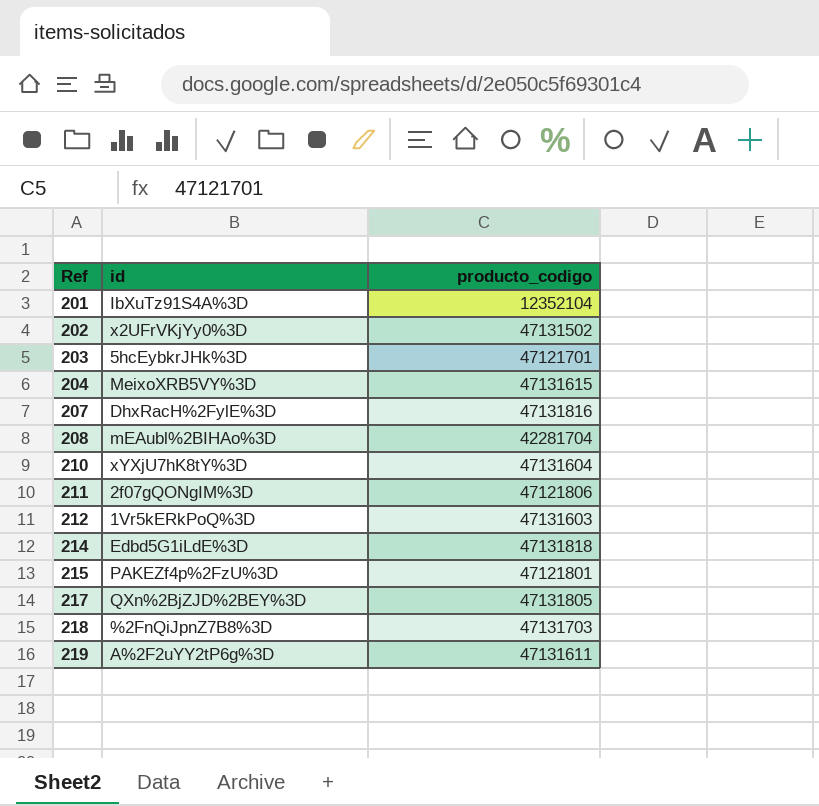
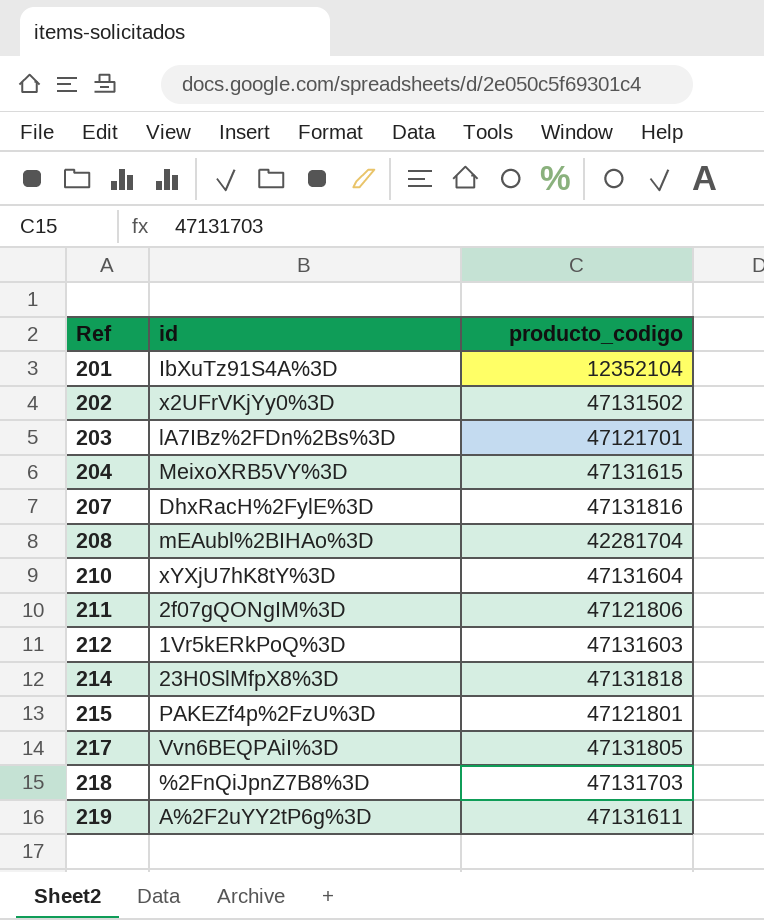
203 | id: 5hcEybkrJHk%3D -> lA7IBz%2FDn%2Bs%3D
214 | id: Edbd5G1iLdE%3D -> 23H0SlMfpX8%3D
217 | id: QXn%2BjZJD%2BEY%3D -> Vvn6BEQPAiI%3D

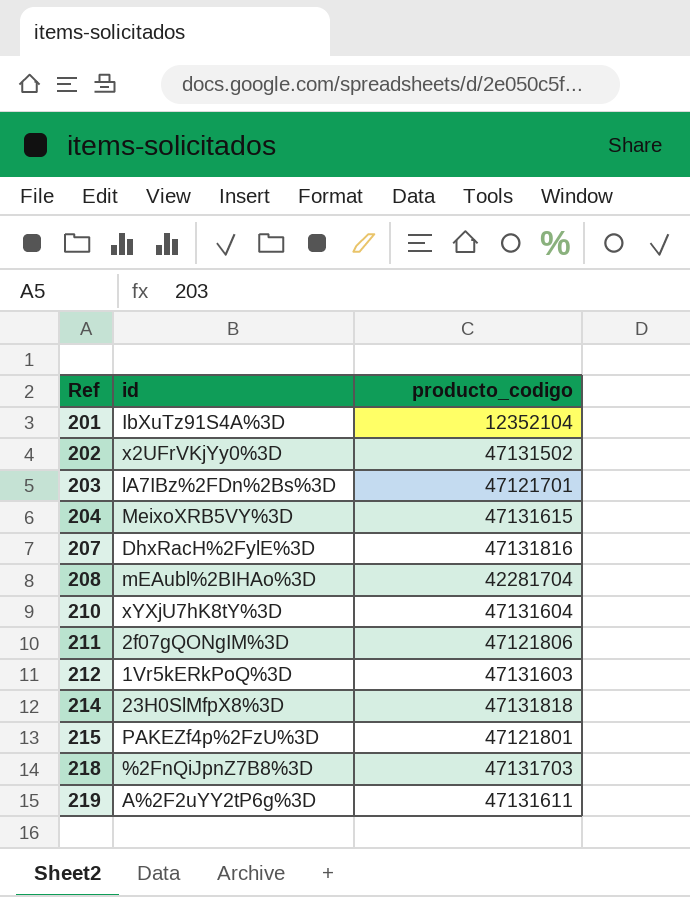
row 217: Vvn6BEQPAiI%3D | 47131805 -> none

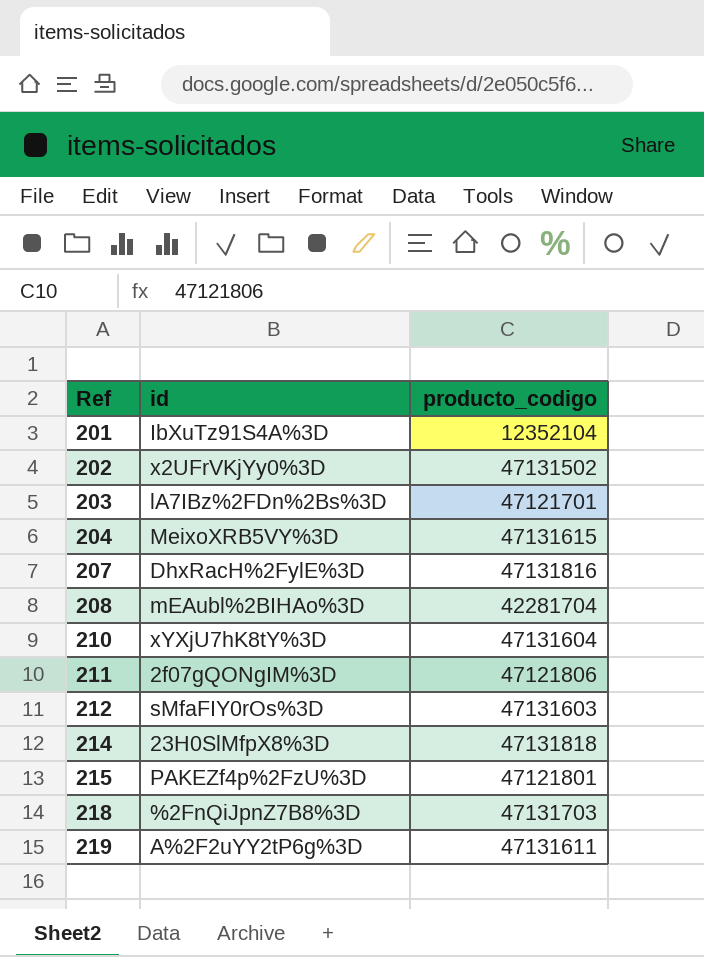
212 | id: 1Vr5kERkPoQ%3D -> sMfaFIY0rOs%3D

